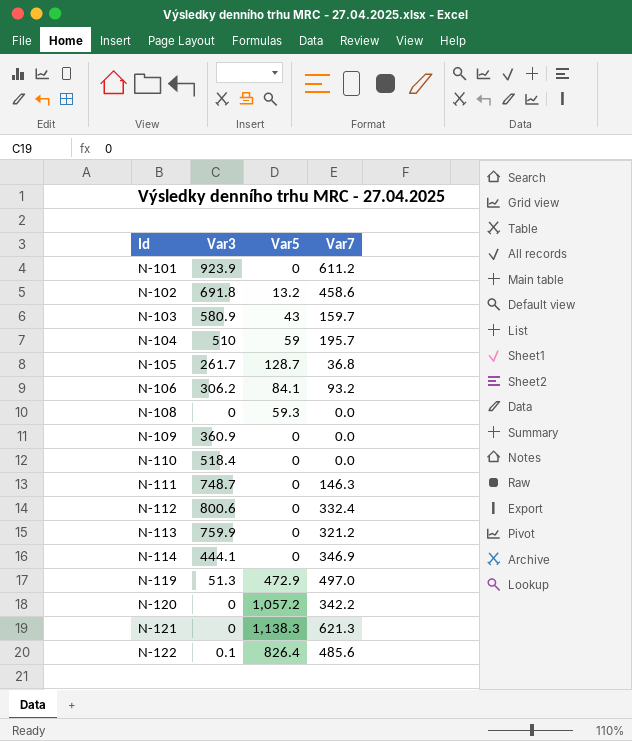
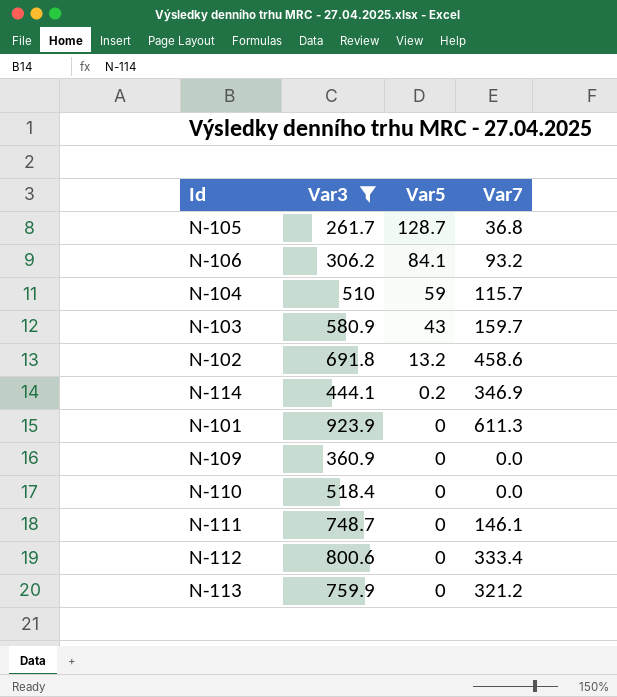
filter: none -> Var3 >= 261.7
row order: Id ascending -> Var5 descending
N-104 | Var7: 195.7 -> 115.7
N-114 | Var5: 0 -> 0.2
N-101 | Var7: 611.2 -> 611.3
N-111 | Var7: 146.3 -> 146.1
N-112 | Var7: 332.4 -> 333.4

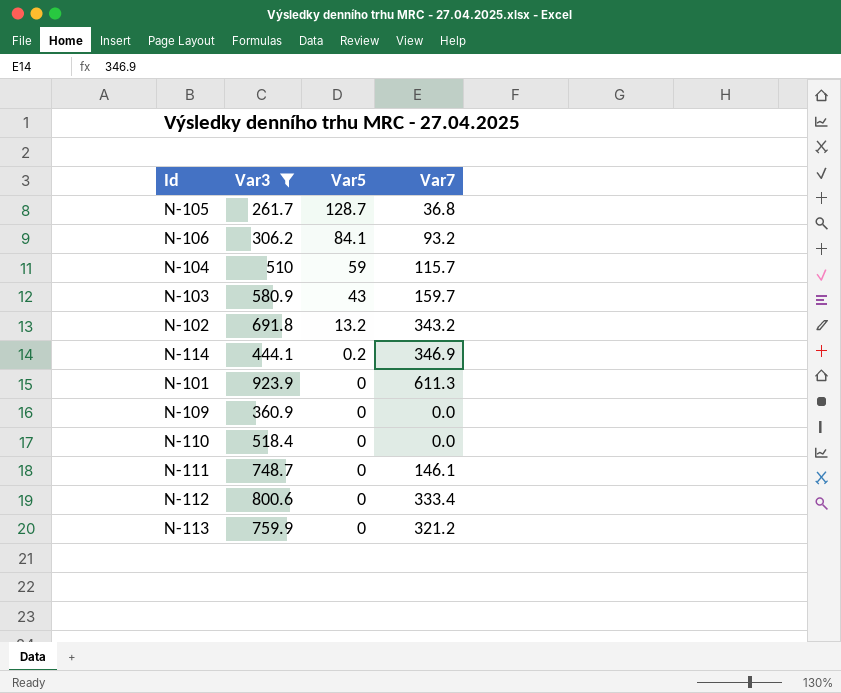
N-102 | Var7: 458.6 -> 343.2

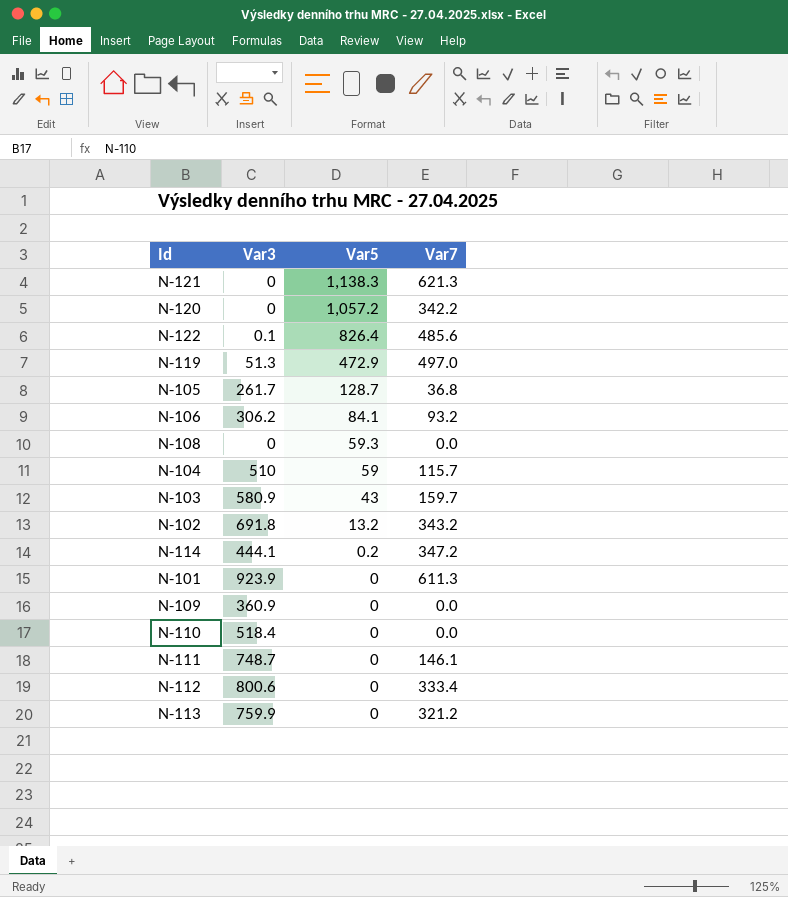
filter: Var3 >= 261.7 -> none
N-114 | Var7: 346.9 -> 347.2

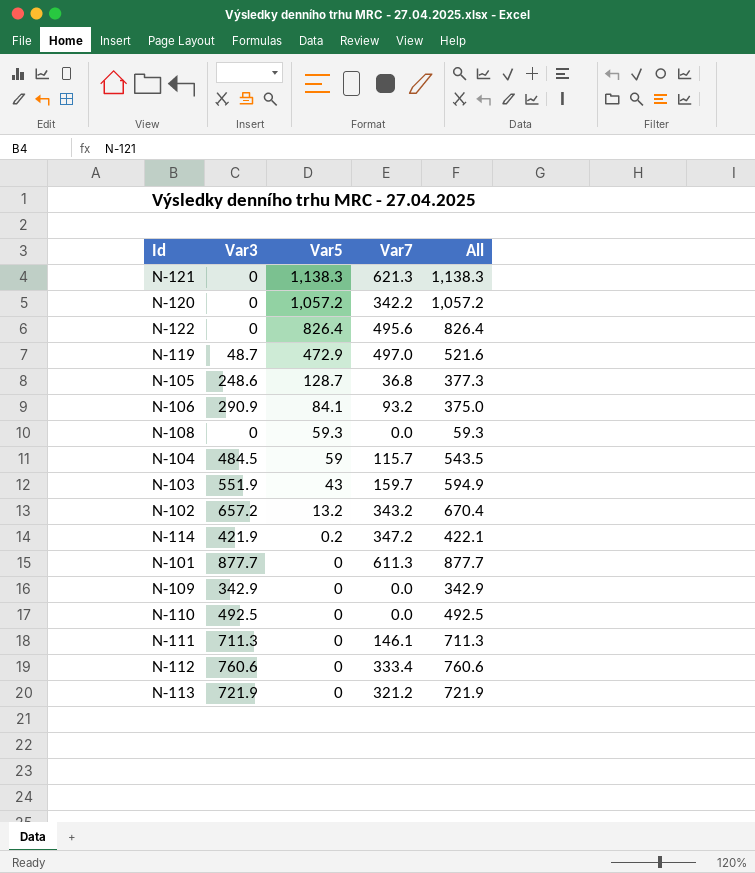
column All | formula: none -> [Var3] + [Var5]
N-122 | Var3: 0.1 -> 0
N-122 | Var7: 485.6 -> 495.6
N-119 | Var3: 51.3 -> 48.7
N-105 | Var3: 261.7 -> 248.6
N-106 | Var3: 306.2 -> 290.9
N-104 | Var3: 510 -> 484.5
N-103 | Var3: 580.9 -> 551.9
N-102 | Var3: 691.8 -> 657.2
N-114 | Var3: 444.1 -> 421.9
N-101 | Var3: 923.9 -> 877.7
N-109 | Var3: 360.9 -> 342.9
N-110 | Var3: 518.4 -> 492.5
N-111 | Var3: 748.7 -> 711.3
N-112 | Var3: 800.6 -> 760.6
N-113 | Var3: 759.9 -> 721.9

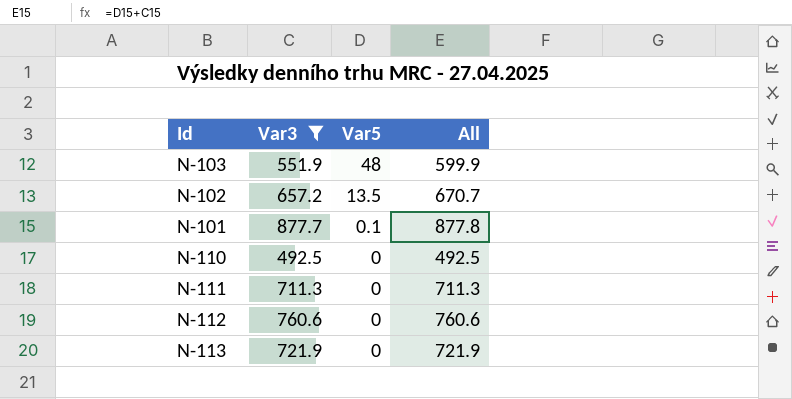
filter: none -> Var3 >= 492.5
column Var7 | position: 4 -> none
N-103 | Var5: 43 -> 48
N-103 | All: 594.9 -> 599.9
N-102 | Var5: 13.2 -> 13.5
N-102 | All: 670.4 -> 670.7
N-101 | Var5: 0 -> 0.1
N-101 | All: 877.7 -> 877.8

